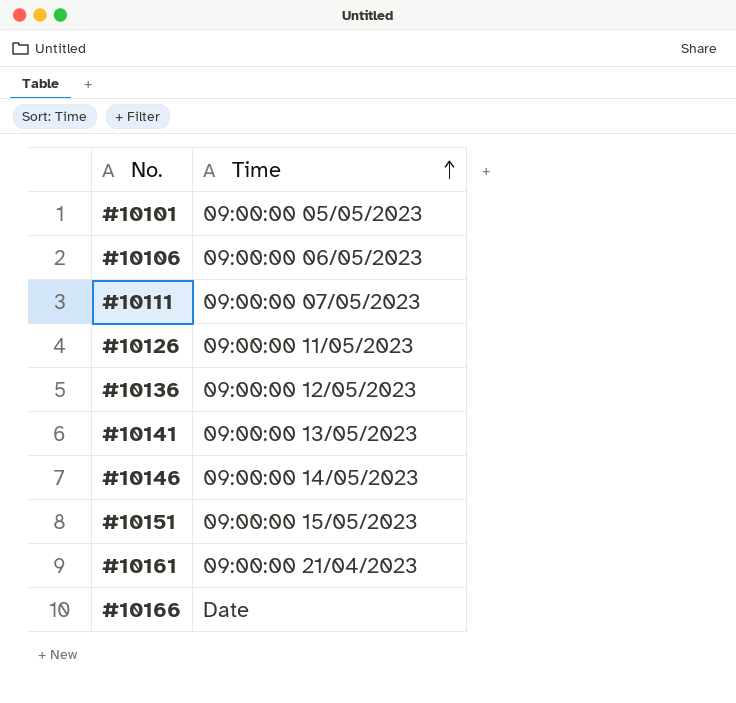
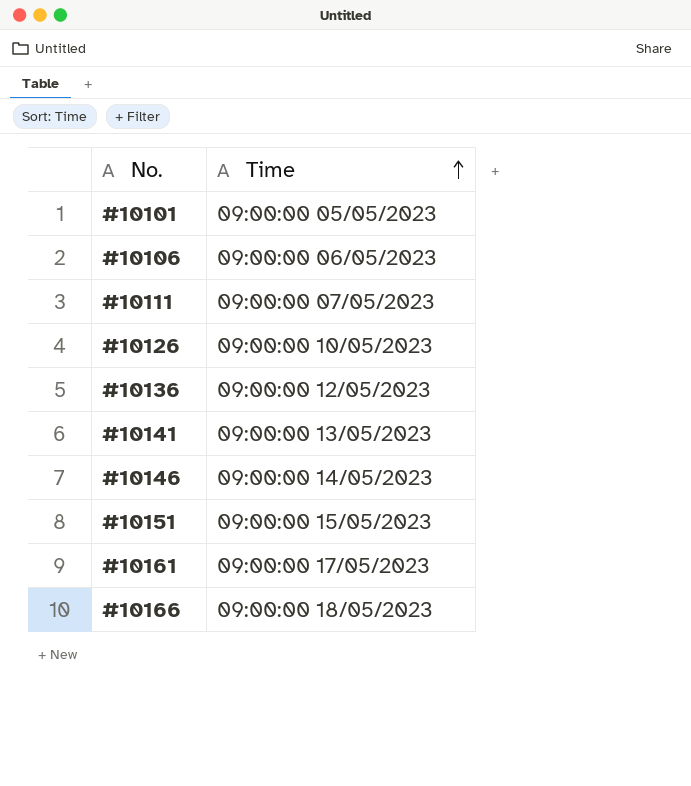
#10126 | Time: 09:00:00 11/05/2023 -> 09:00:00 10/05/2023
#10161 | Time: 09:00:00 21/04/2023 -> 09:00:00 17/05/2023
#10166 | Time: Date -> 09:00:00 18/05/2023

